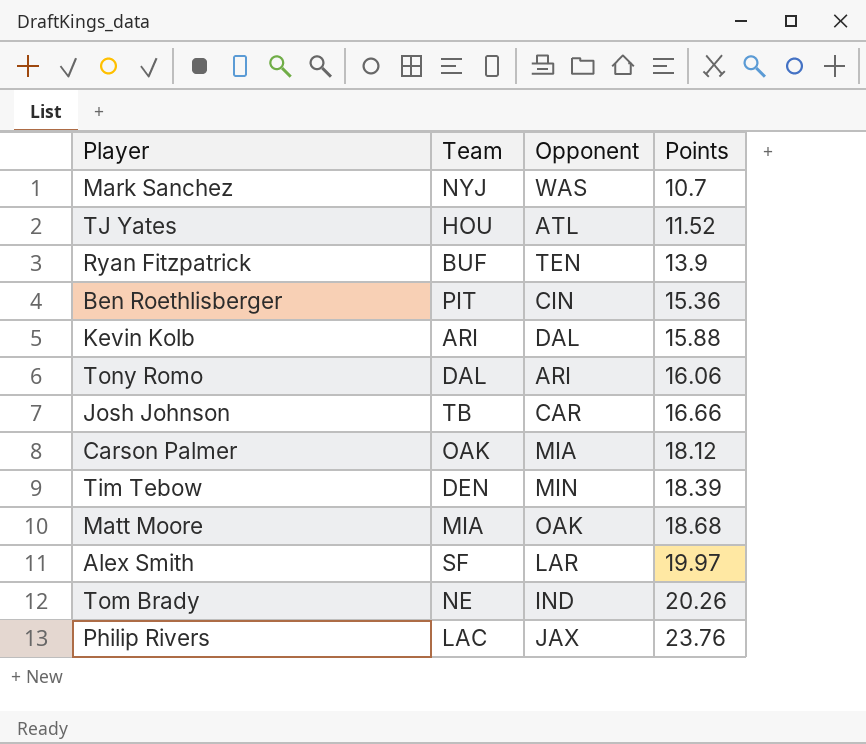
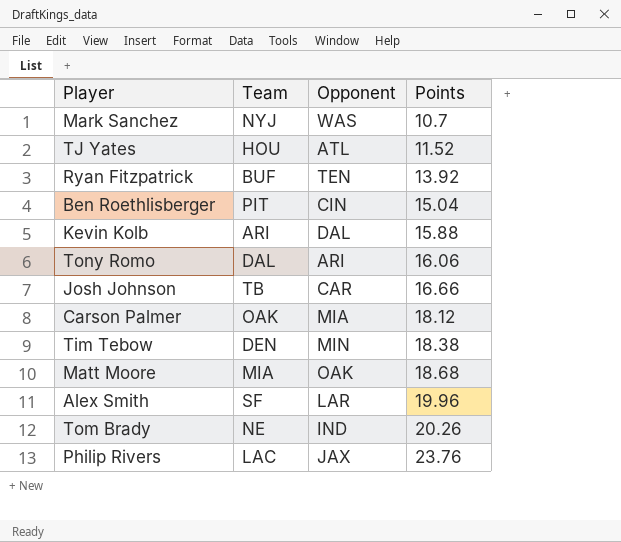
Ryan Fitzpatrick | Points: 13.9 -> 13.92
Ben Roethlisberger | Points: 15.36 -> 15.04
Tim Tebow | Points: 18.39 -> 18.38
Alex Smith | Points: 19.97 -> 19.96

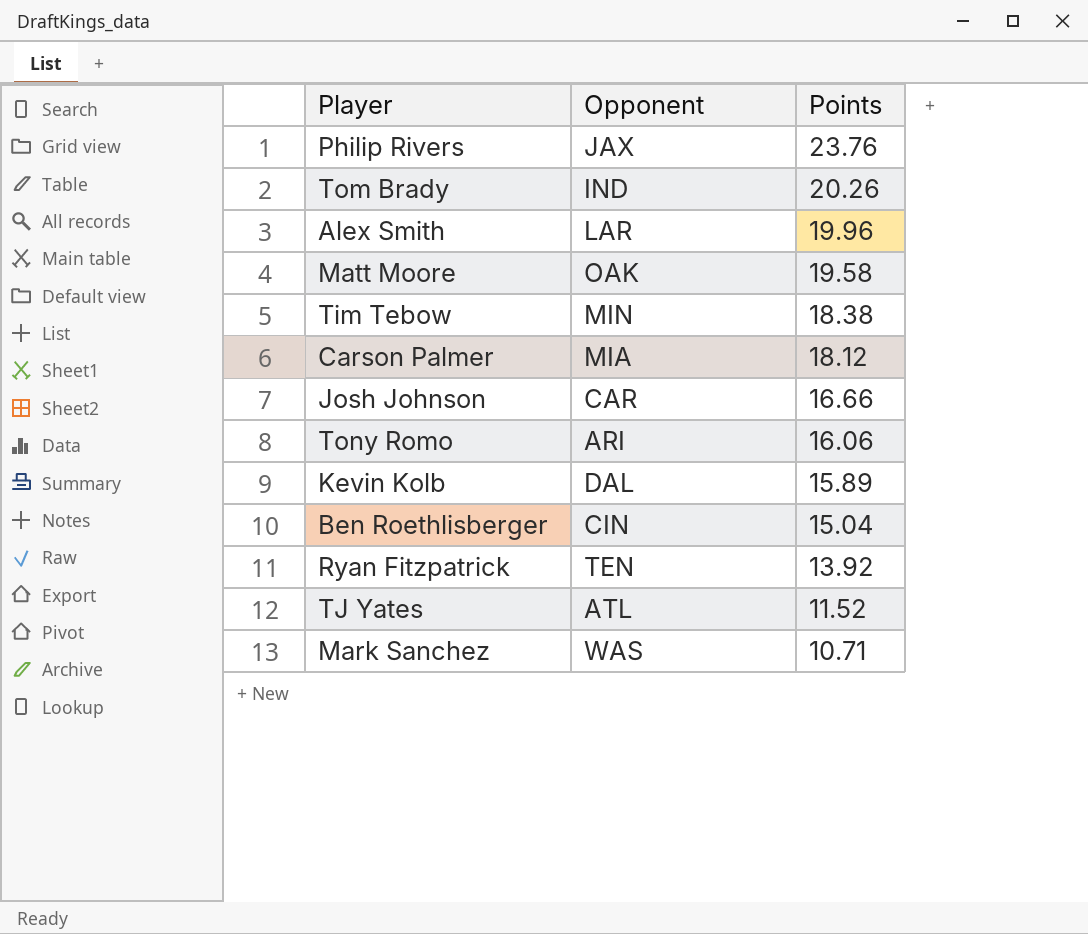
row order: Points ascending -> Points descending
column Team | position: 2 -> none
Matt Moore | Points: 18.68 -> 19.58
Kevin Kolb | Points: 15.88 -> 15.89
Mark Sanchez | Points: 10.7 -> 10.71

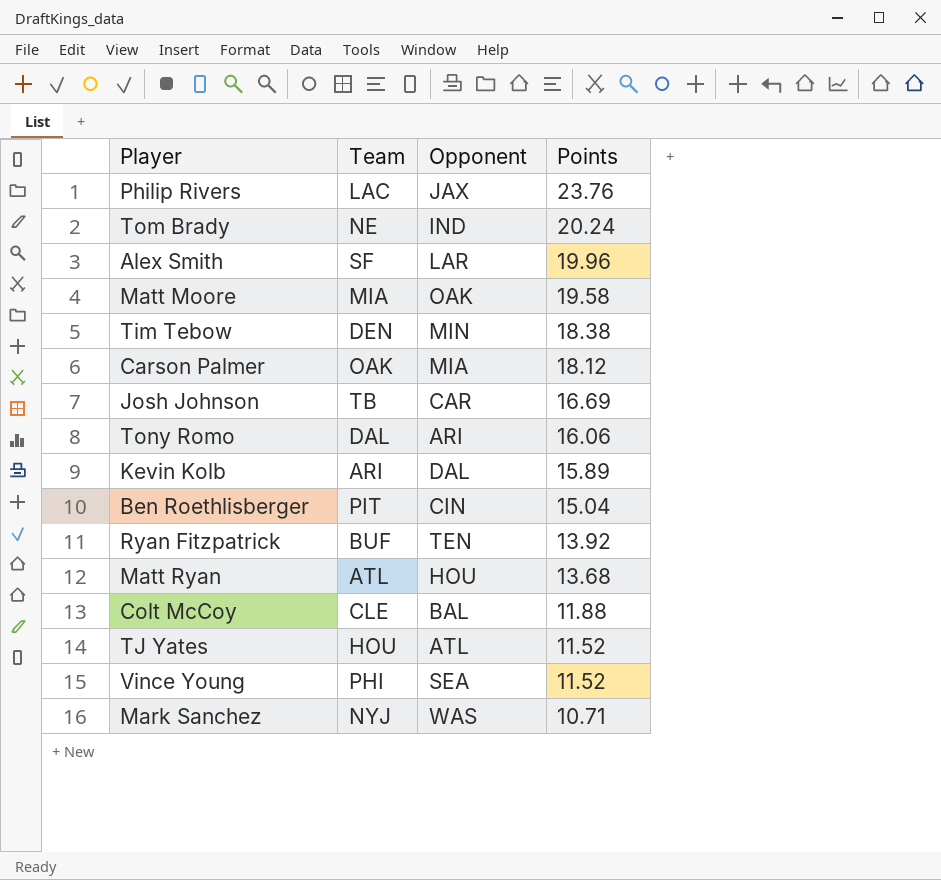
column Team | position: none -> 2
Tom Brady | Points: 20.26 -> 20.24
Josh Johnson | Points: 16.66 -> 16.69
row Matt Ryan: none -> ATL | HOU | 13.68
row Colt McCoy: none -> CLE | BAL | 11.88
row Vince Young: none -> PHI | SEA | 11.52

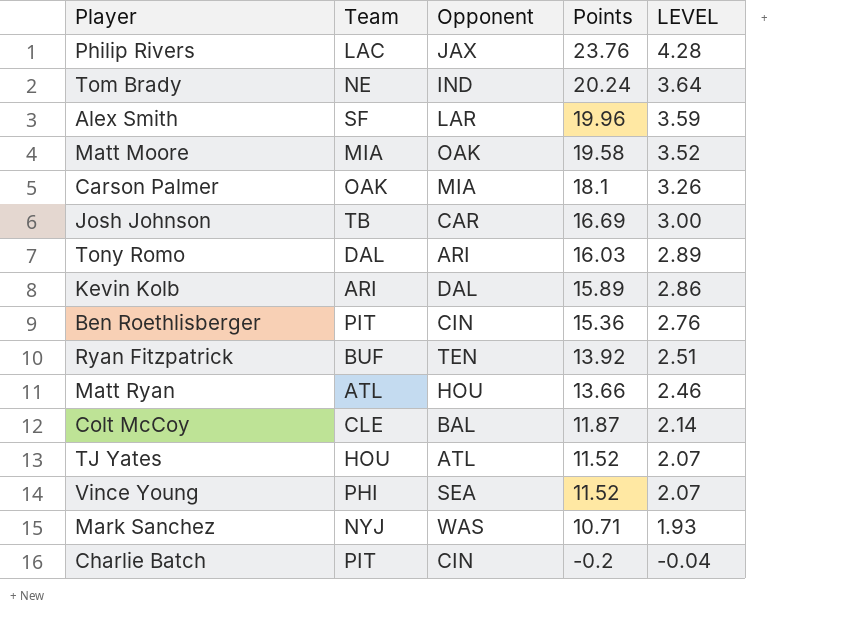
column LEVEL | formula: none -> [Points] * 0.18
row Tim Tebow: DEN | MIN | 18.38 -> none
Carson Palmer | Points: 18.12 -> 18.1
Tony Romo | Points: 16.06 -> 16.03
Ben Roethlisberger | Points: 15.04 -> 15.36
Matt Ryan | Points: 13.68 -> 13.66
Colt McCoy | Points: 11.88 -> 11.87
row Charlie Batch: none -> PIT | CIN | -0.2 | -0.04

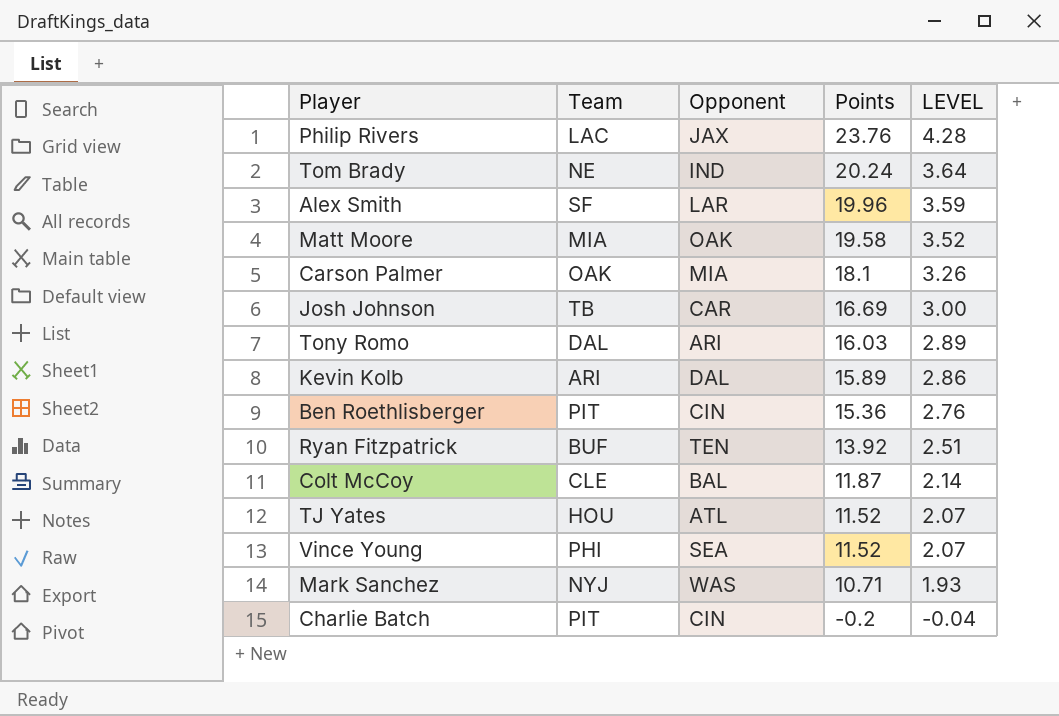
row Matt Ryan: ATL | HOU | 13.66 | 2.46 -> none

